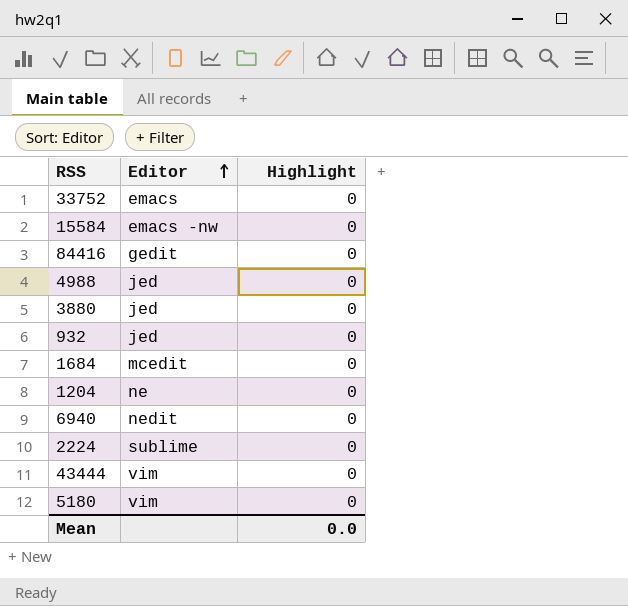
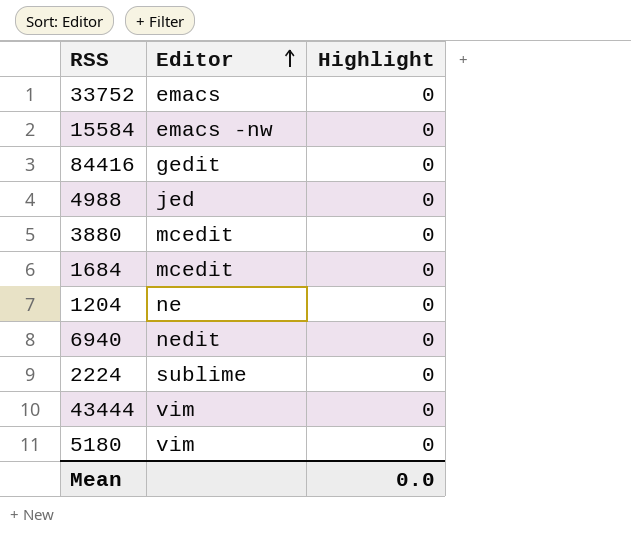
row 932: jed | 0 -> none
3880 | Editor: jed -> mcedit

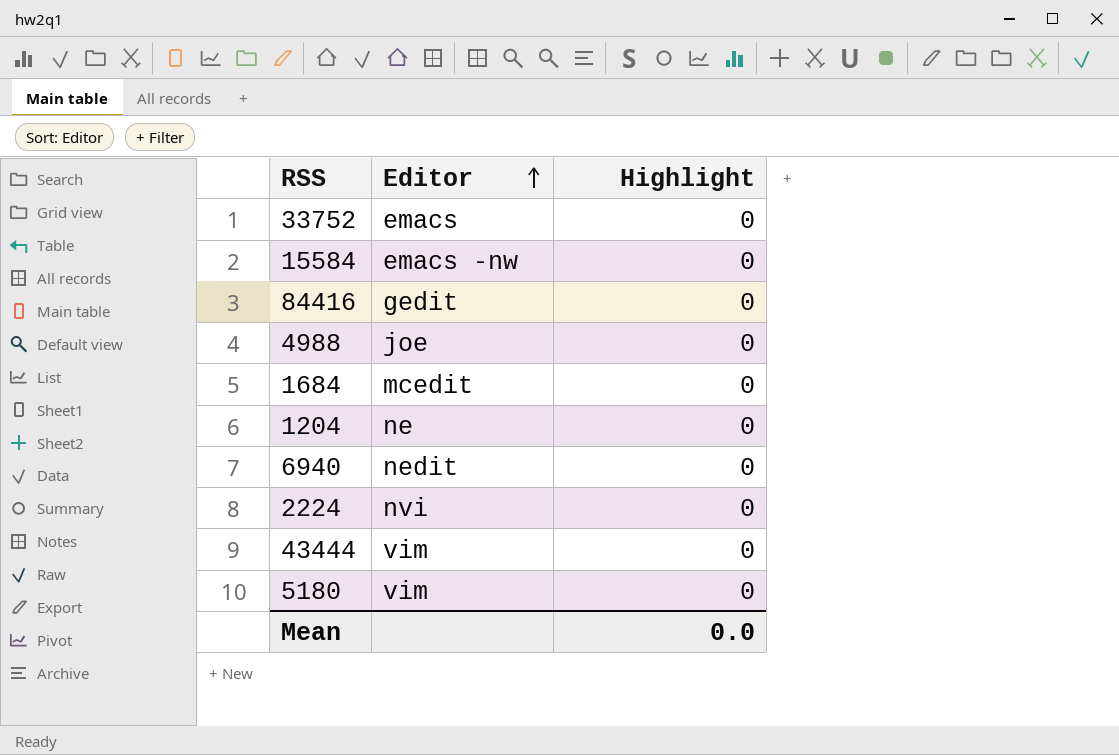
row 3880: mcedit | 0 -> none
4988 | Editor: jed -> joe
2224 | Editor: sublime -> nvi

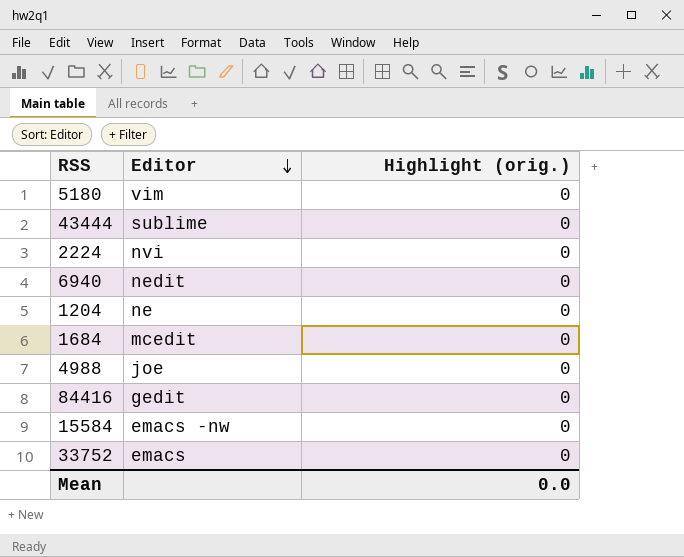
row order: Editor ascending -> Editor descending
column name: Highlight -> Highlight (orig.)
43444 | Editor: vim -> sublime

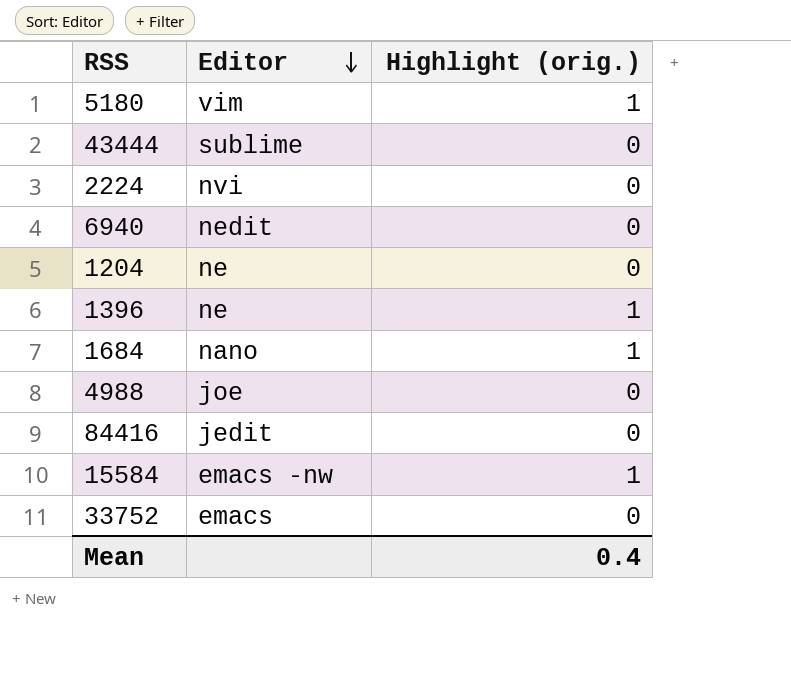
5180 | Highlight (orig.): 0 -> 1
row 1396: none -> ne | 1
1684 | Editor: mcedit -> nano
1684 | Highlight (orig.): 0 -> 1
84416 | Editor: gedit -> jedit
15584 | Highlight (orig.): 0 -> 1
Mean | Highlight (orig.): 0.0 -> 0.4

